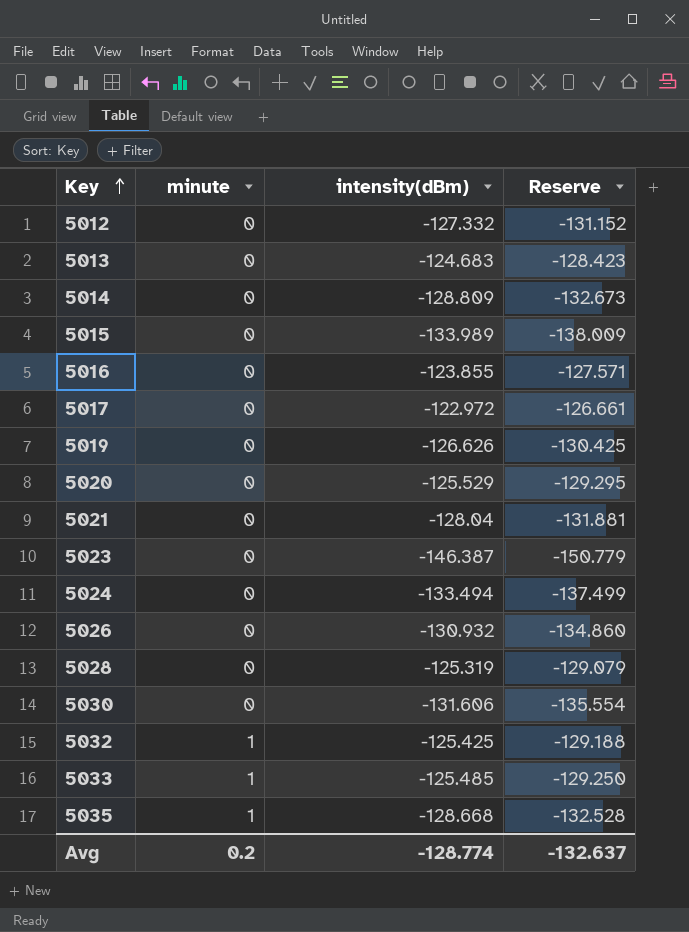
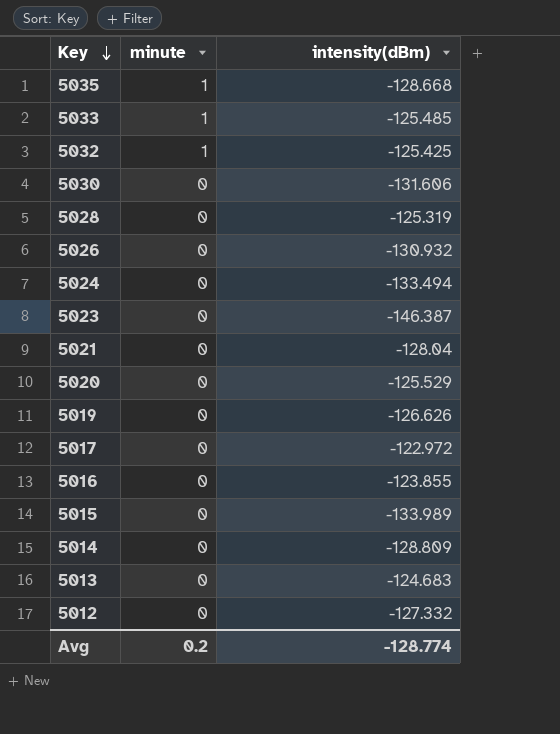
row order: Key ascending -> Key descending
column Reserve | formula: [intensity(dBm)] * 1.03 -> none

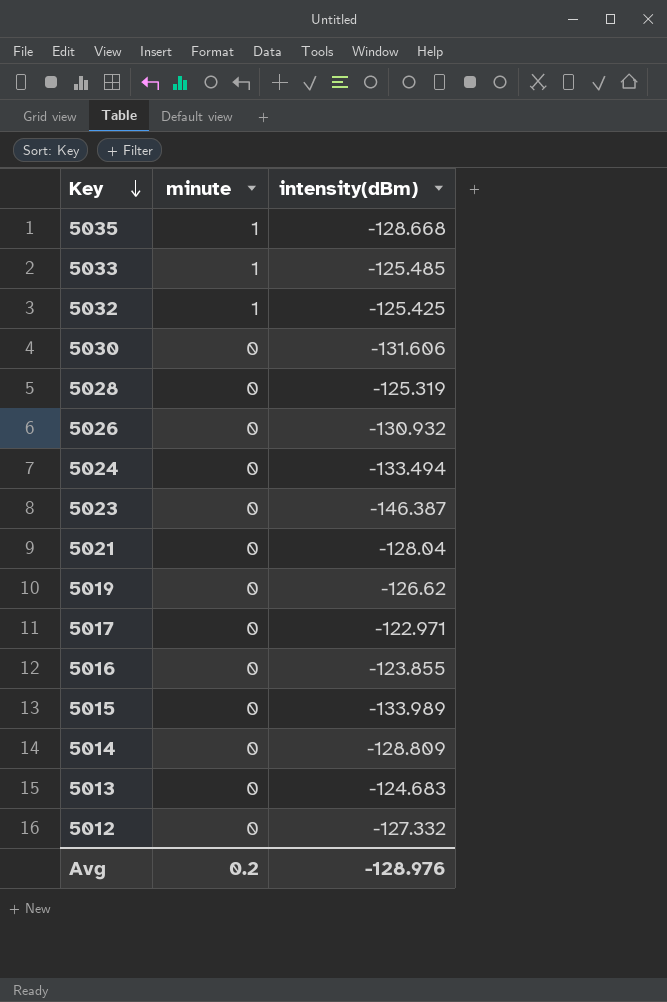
row 5020: 0 | -125.529 -> none
5019 | intensity(dBm): -126.626 -> -126.62
5017 | intensity(dBm): -122.972 -> -122.971
Avg | intensity(dBm): -128.774 -> -128.976

